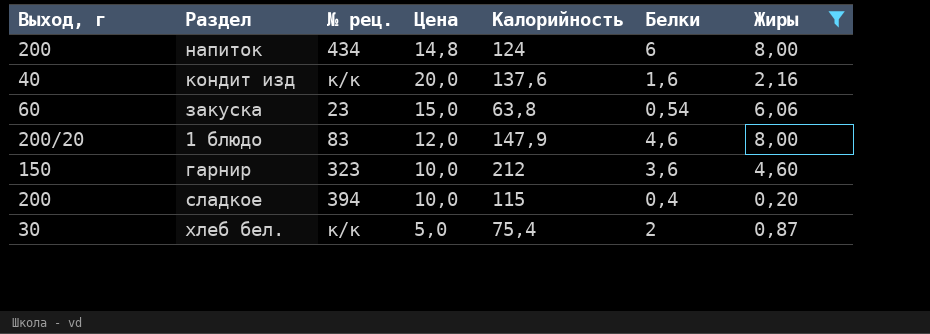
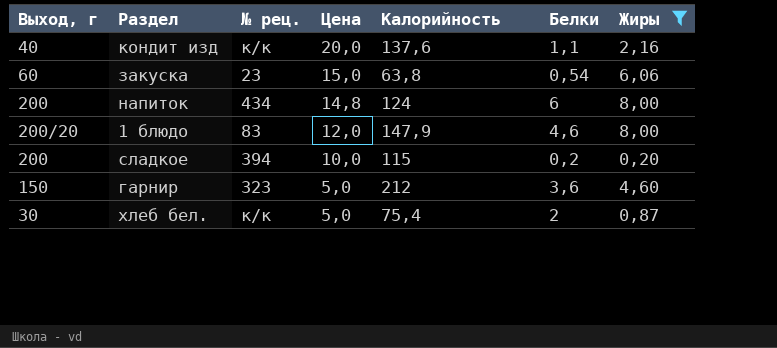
row order: none -> Цена descending
кондит изд | Белки: 1,6 -> 1,1
сладкое | Белки: 0,4 -> 0,2
гарнир | Цена: 10,0 -> 5,0

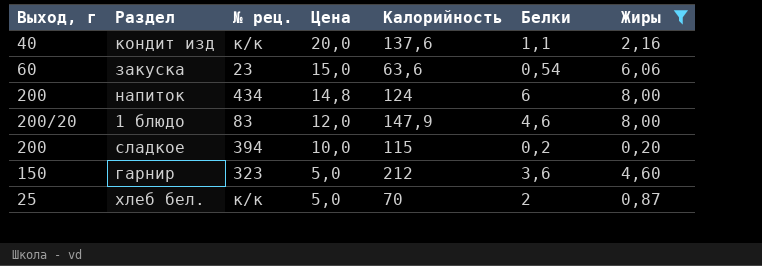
закуска | Калорийность: 63,8 -> 63,6
хлеб бел. | Выход, г: 30 -> 25
хлеб бел. | Калорийность: 75,4 -> 70

